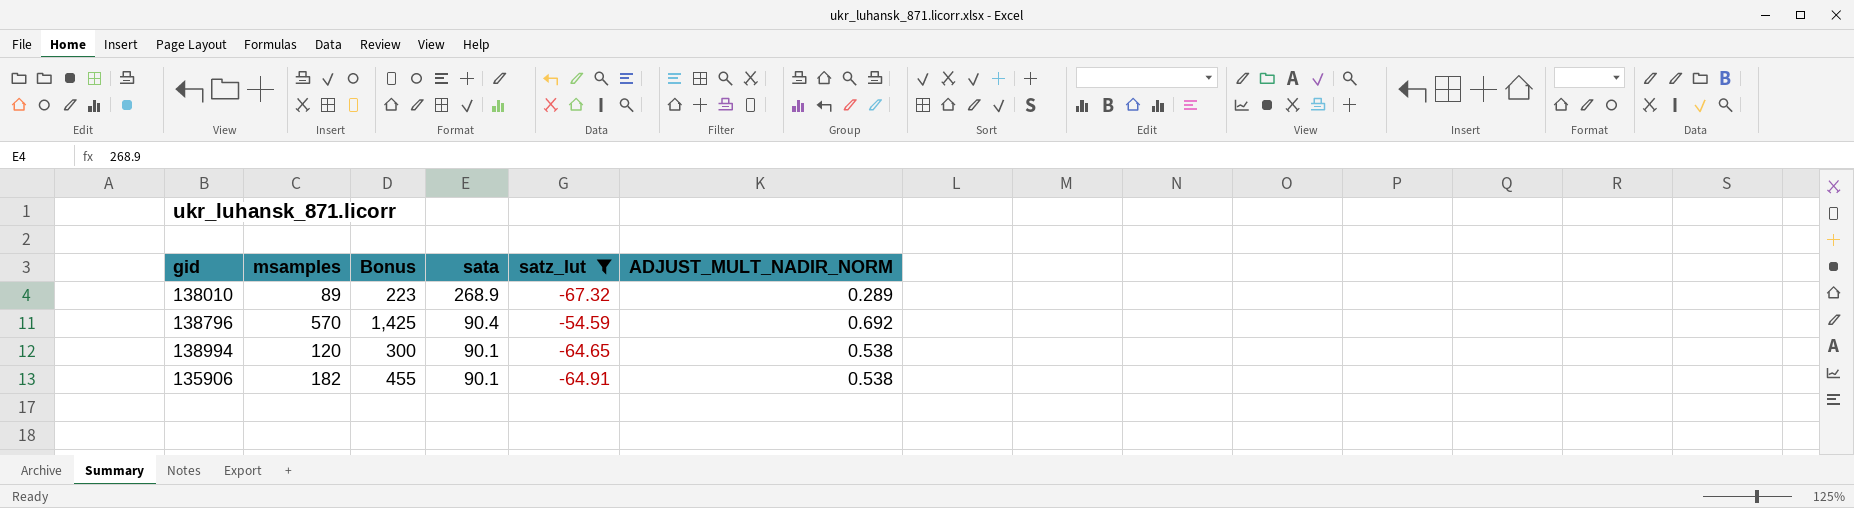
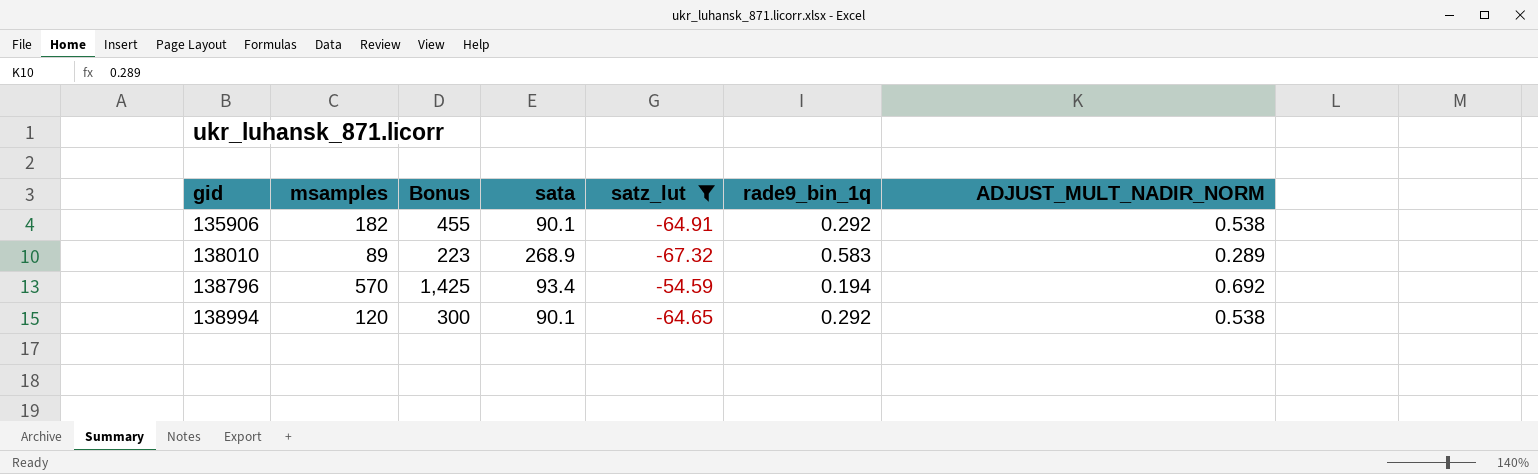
row order: sata descending -> gid ascending
column rade9_bin_1q | position: none -> 6
138796 | sata: 90.4 -> 93.4

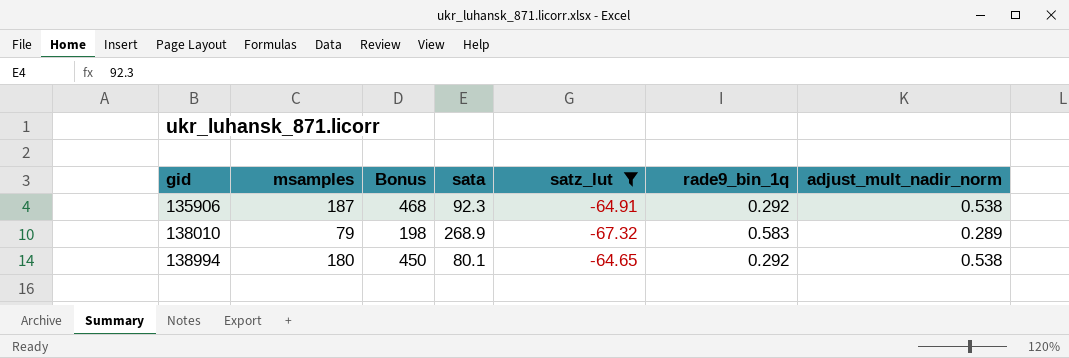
column name: ADJUST_MULT_NADIR_NORM -> adjust_mult_nadir_norm
row 138796: 570 | 1,425 | 93.4 | -54.59 | 0.194 | 0.692 -> none
135906 | msamples: 182 -> 187
135906 | Bonus: 455 -> 468
135906 | sata: 90.1 -> 92.3
138010 | msamples: 89 -> 79
138010 | Bonus: 223 -> 198
138994 | msamples: 120 -> 180
138994 | Bonus: 300 -> 450
138994 | sata: 90.1 -> 80.1

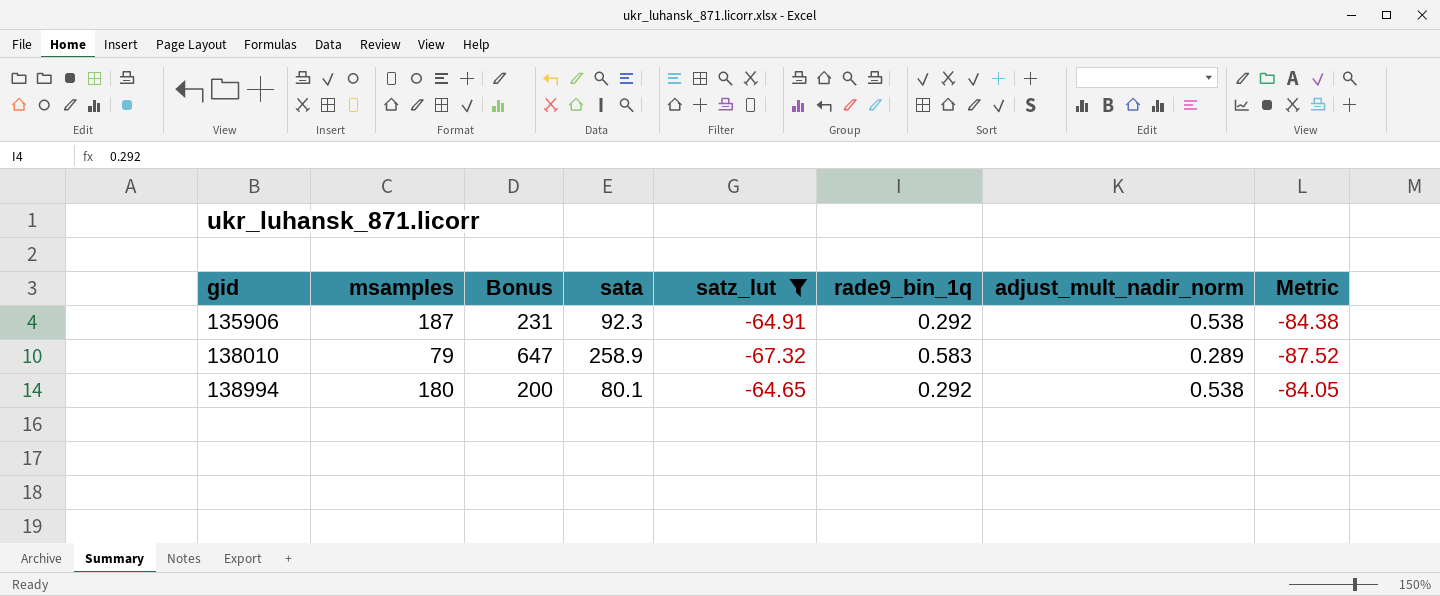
column Bonus | formula: [msamples] * 2.5 -> [sata] * 2.5
column Metric | formula: none -> [satz_lut] * 1.3
138010 | sata: 268.9 -> 258.9

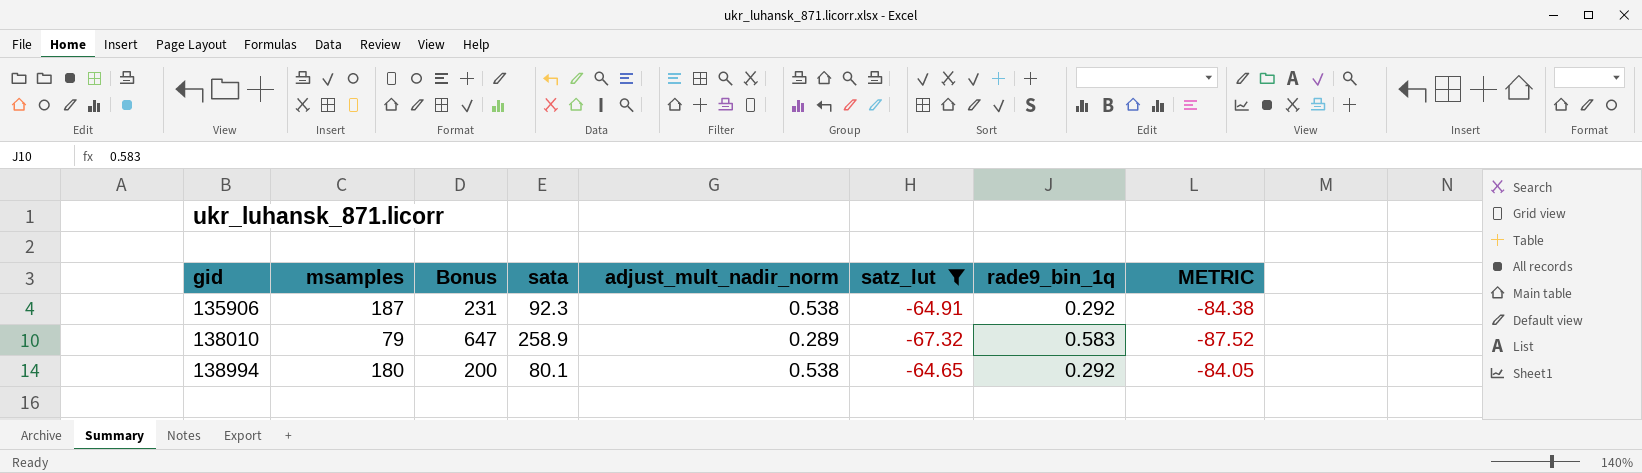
column adjust_mult_nadir_norm | position: 7 -> 5
column name: Metric -> METRIC

